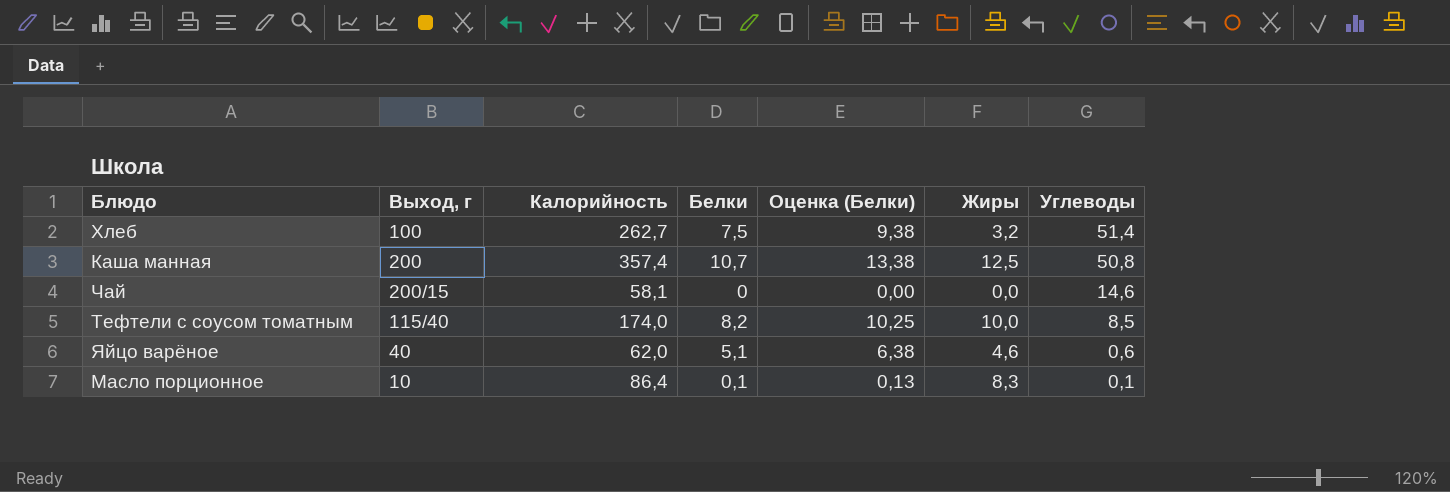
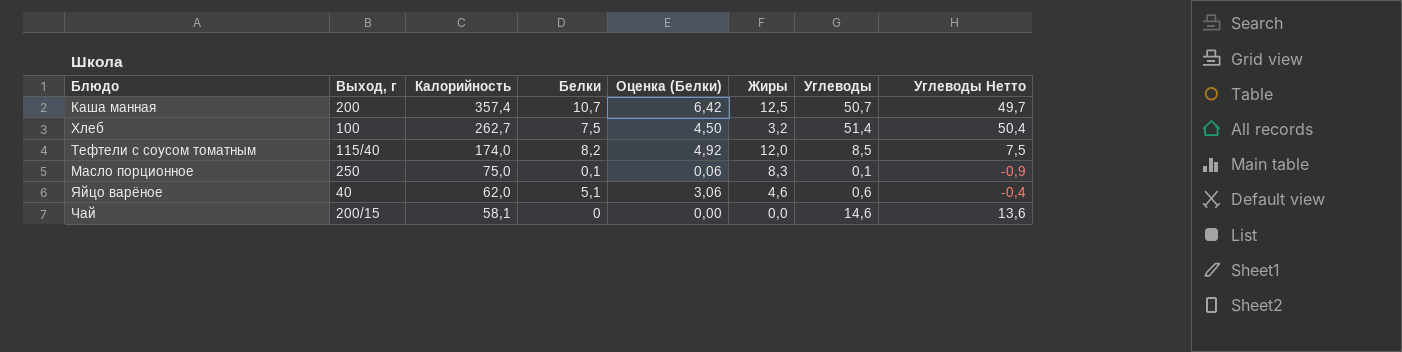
row order: Углеводы descending -> Калорийность descending
column Оценка (Белки) | formula: [Белки] * 1,25 -> [Белки] * 0,6
column Углеводы Нетто | formula: none -> [Углеводы] - 1
Каша манная | Углеводы: 50,8 -> 50,7
Тефтели с соусом томатным | Жиры: 10,0 -> 12,0
Масло порционное | Выход, г: 10 -> 250
Масло порционное | Калорийность: 86,4 -> 75,0

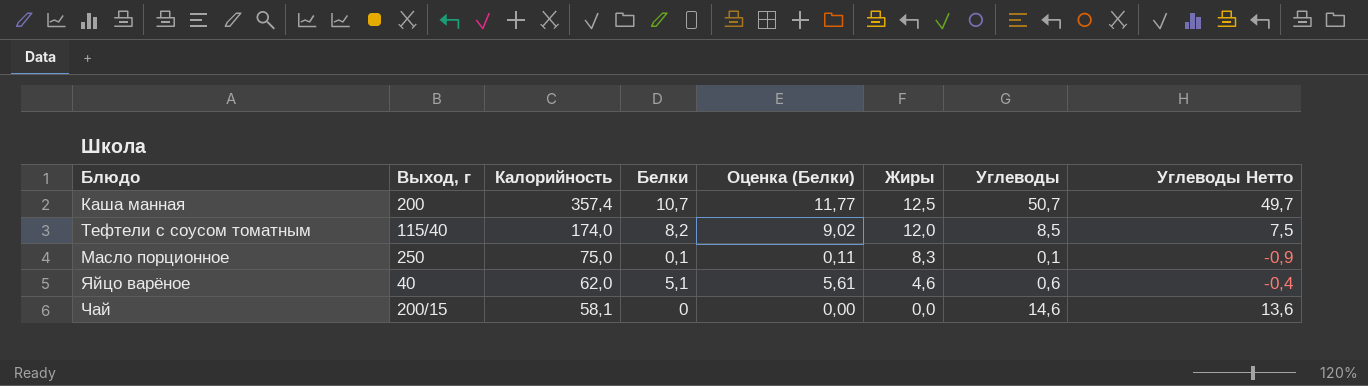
column Оценка (Белки) | formula: [Белки] * 0,6 -> [Белки] * 1,1
row Хлеб: 100 | 262,7 | 7,5 | 4,50 | 3,2 | 51,4 | 50,4 -> none

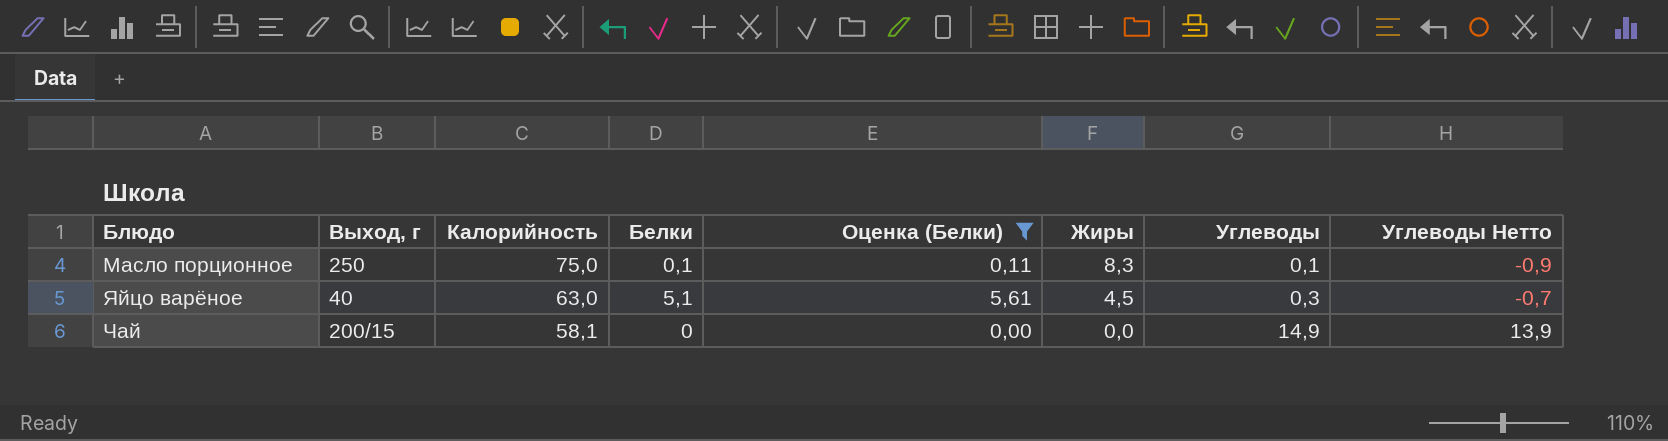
filter: none -> Оценка (Белки) <= 5,61
Яйцо варёное | Калорийность: 62,0 -> 63,0
Яйцо варёное | Жиры: 4,6 -> 4,5
Яйцо варёное | Углеводы: 0,6 -> 0,3
Яйцо варёное | Углеводы Нетто: -0,4 -> -0,7
Чай | Углеводы: 14,6 -> 14,9
Чай | Углеводы Нетто: 13,6 -> 13,9

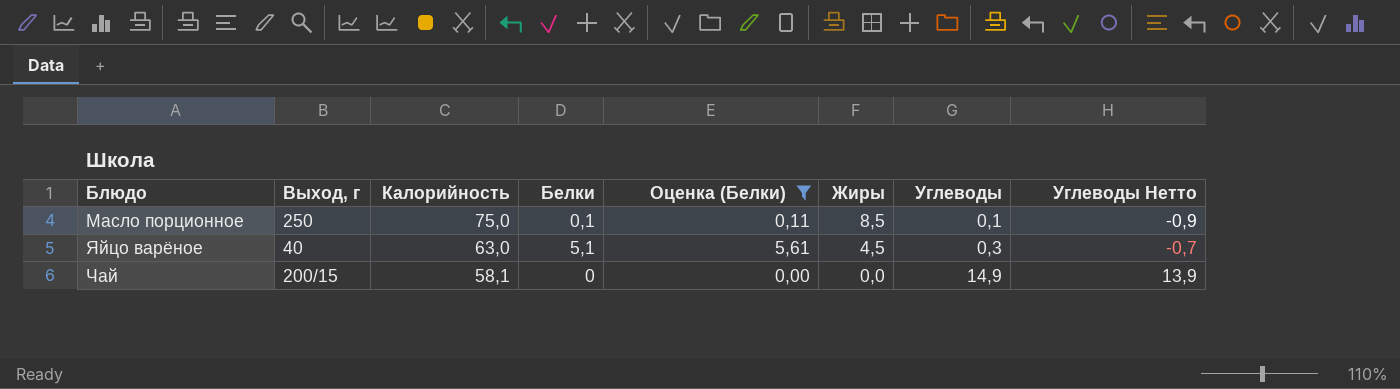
Масло порционное | Жиры: 8,3 -> 8,5

